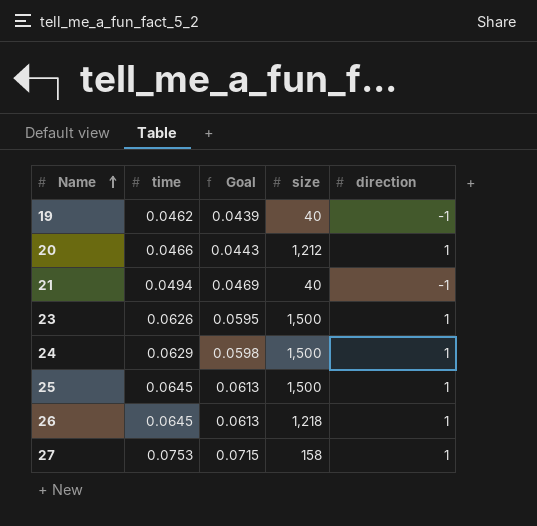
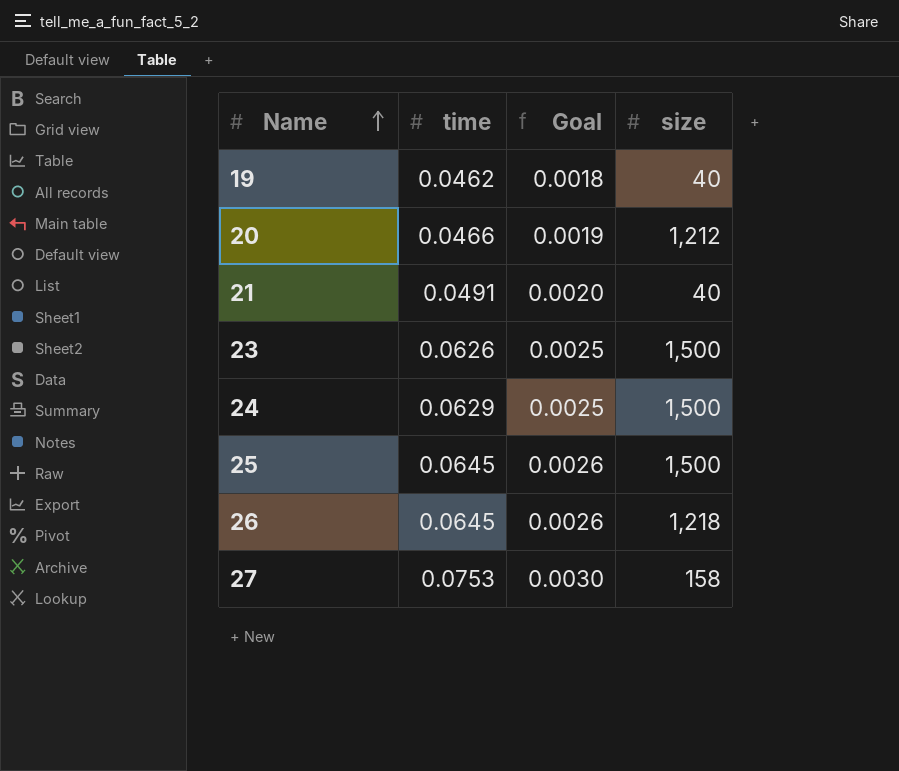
column direction | position: 5 -> none
column Goal | formula: [time] * 0.95 -> [time] * 0.04
21 | time: 0.0494 -> 0.0491

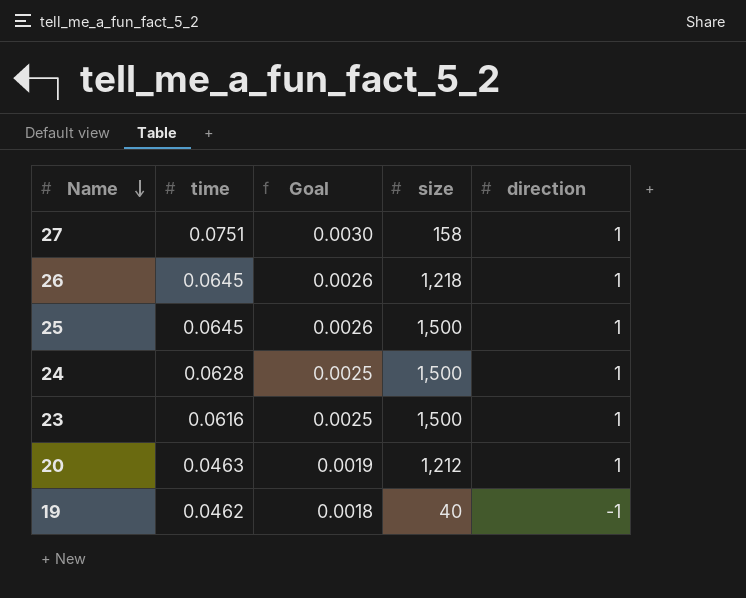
row order: Name ascending -> Name descending
column direction | position: none -> 5
row 21: 0.0491 | 0.0020 | 40 -> none
27 | time: 0.0753 -> 0.0751
24 | time: 0.0629 -> 0.0628
23 | time: 0.0626 -> 0.0616
20 | time: 0.0466 -> 0.0463

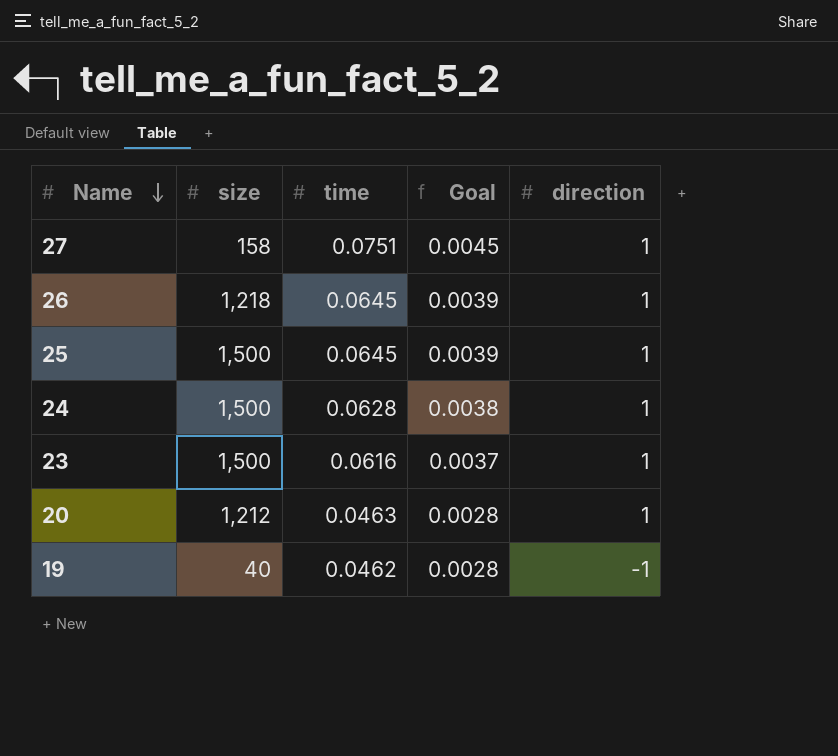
column size | position: 4 -> 2
column Goal | formula: [time] * 0.04 -> [time] * 0.06

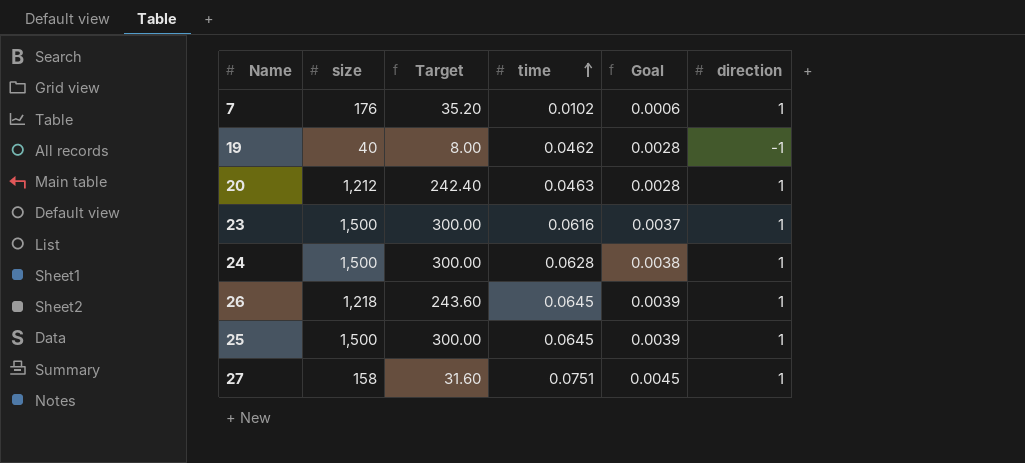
row order: Name descending -> time ascending
column Target | formula: none -> [size] * 0.2
row 7: none -> 176 | 35.20 | 0.0102 | 0.0006 | 1

